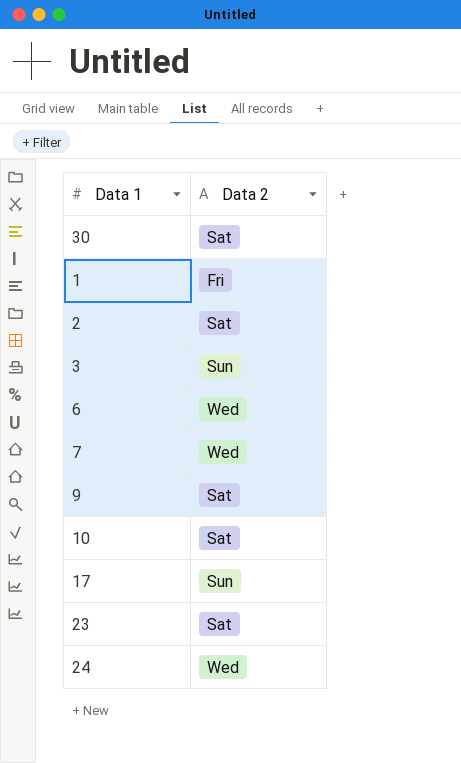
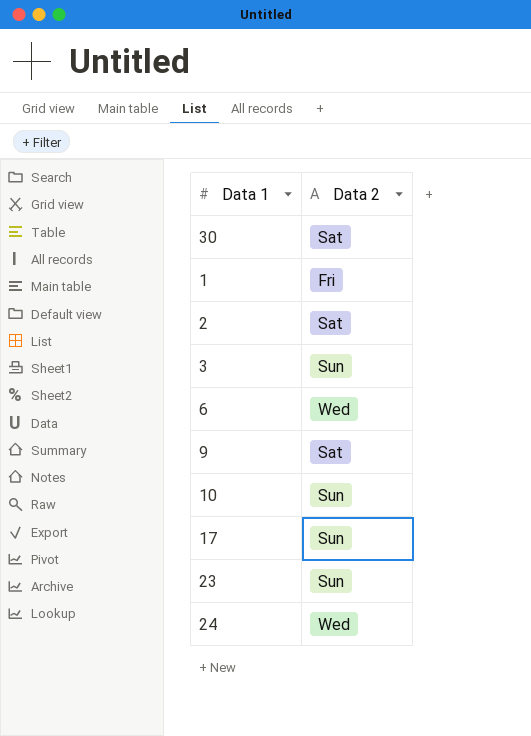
row 7: Wed -> none
10 | Data 2: Sat -> Sun
23 | Data 2: Sat -> Sun

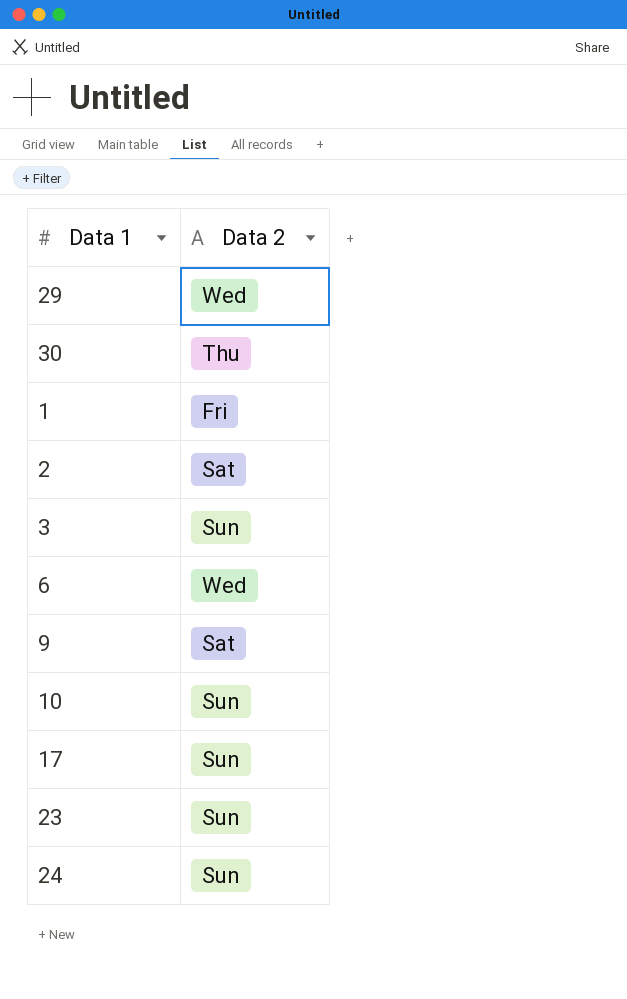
row 29: none -> Wed
30 | Data 2: Sat -> Thu
24 | Data 2: Wed -> Sun

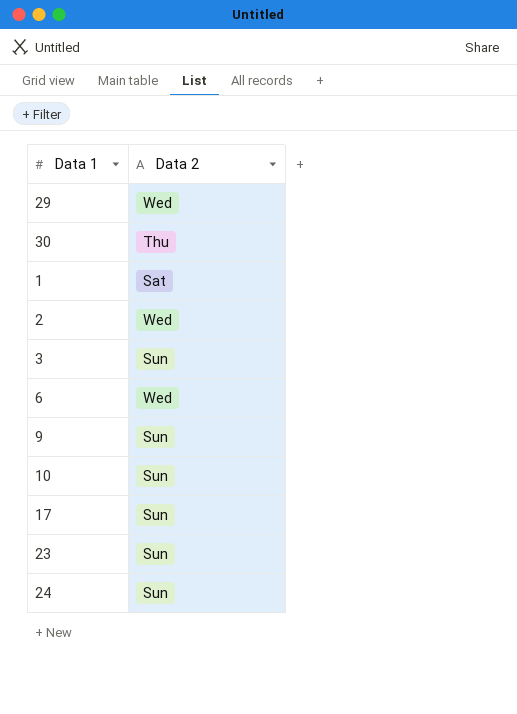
1 | Data 2: Fri -> Sat
2 | Data 2: Sat -> Wed
9 | Data 2: Sat -> Sun

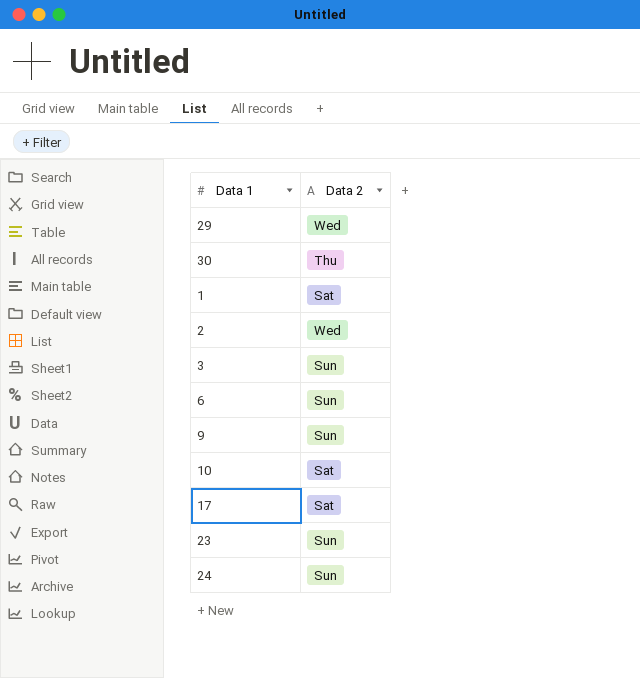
6 | Data 2: Wed -> Sun
10 | Data 2: Sun -> Sat
17 | Data 2: Sun -> Sat

